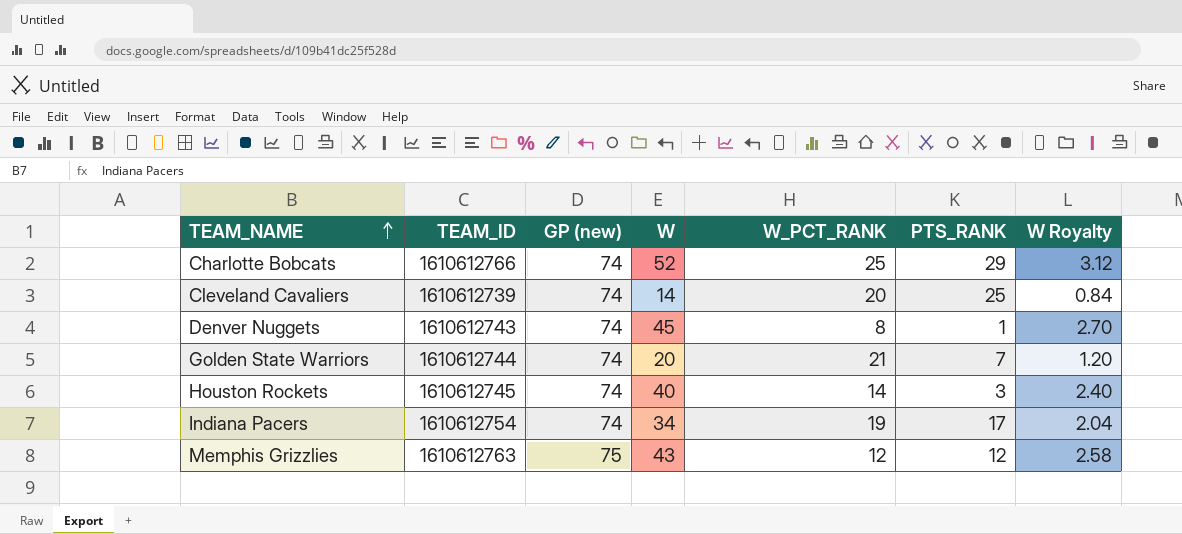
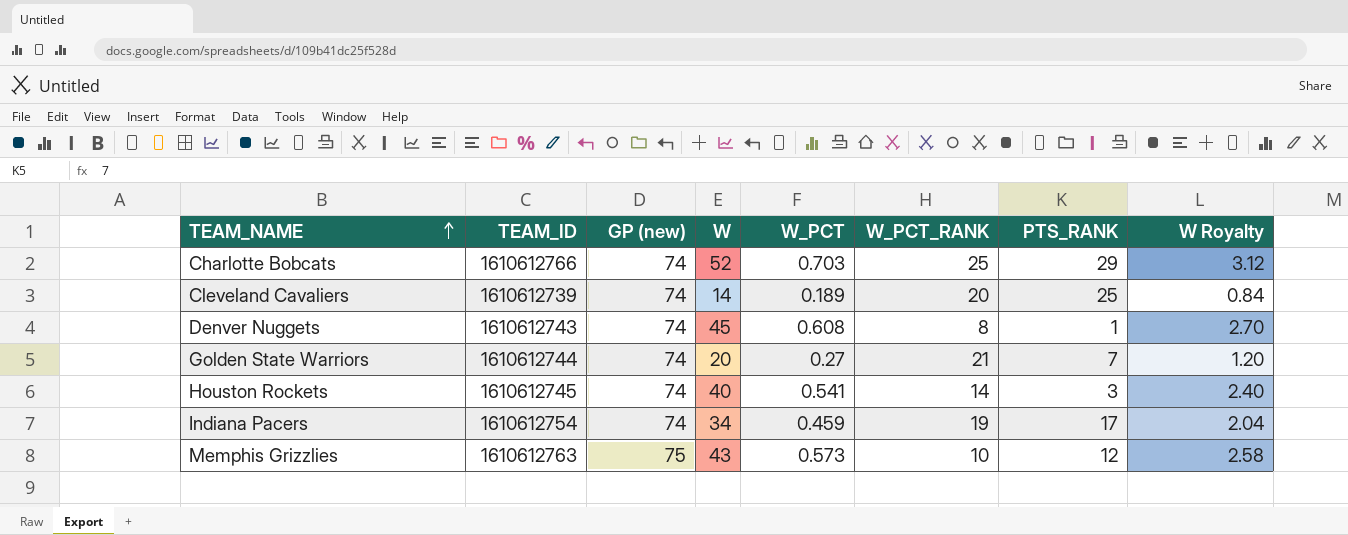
column W_PCT | formula: none -> [W] / [GP (new)]
Memphis Grizzlies | W_PCT_RANK: 12 -> 10

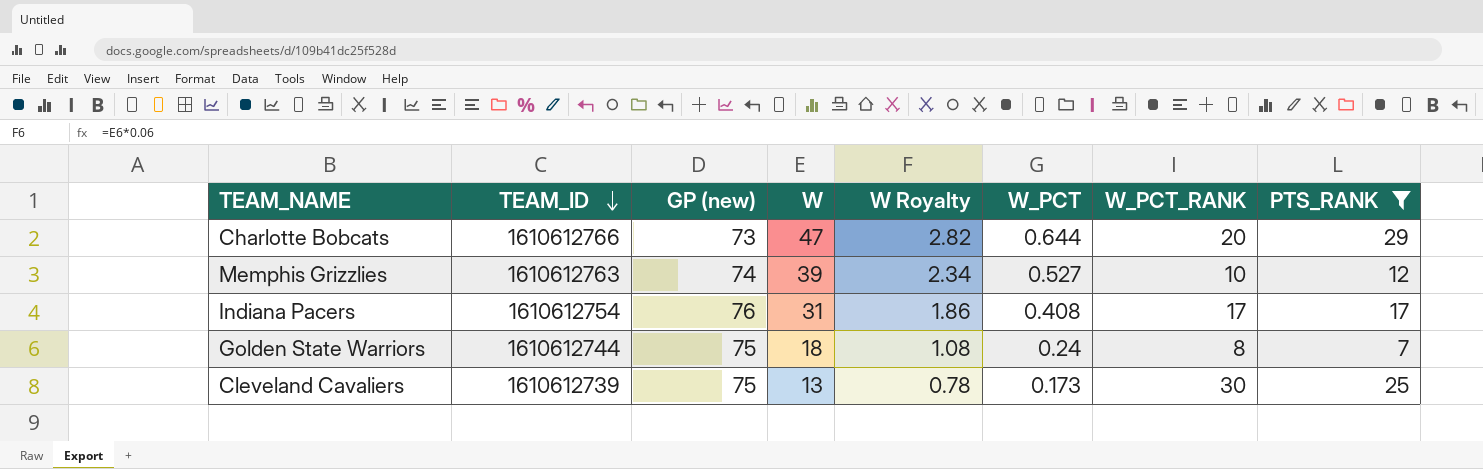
filter: none -> PTS_RANK >= 7
row order: TEAM_NAME ascending -> TEAM_ID descending
column W Royalty | position: 8 -> 5
Charlotte Bobcats | GP (new): 74 -> 73
Charlotte Bobcats | W: 52 -> 47
Charlotte Bobcats | W Royalty: 3.12 -> 2.82
Charlotte Bobcats | W_PCT: 0.703 -> 0.644
Charlotte Bobcats | W_PCT_RANK: 25 -> 20
Memphis Grizzlies | GP (new): 75 -> 74
Memphis Grizzlies | W: 43 -> 39
Memphis Grizzlies | W Royalty: 2.58 -> 2.34
Memphis Grizzlies | W_PCT: 0.573 -> 0.527
Indiana Pacers | GP (new): 74 -> 76
Indiana Pacers | W: 34 -> 31
Indiana Pacers | W Royalty: 2.04 -> 1.86
Indiana Pacers | W_PCT: 0.459 -> 0.408
Indiana Pacers | W_PCT_RANK: 19 -> 17
Golden State Warriors | GP (new): 74 -> 75
Golden State Warriors | W: 20 -> 18
Golden State Warriors | W Royalty: 1.20 -> 1.08
Golden State Warriors | W_PCT: 0.27 -> 0.24
Golden State Warriors | W_PCT_RANK: 21 -> 8
Cleveland Cavaliers | GP (new): 74 -> 75
Cleveland Cavaliers | W: 14 -> 13
Cleveland Cavaliers | W Royalty: 0.84 -> 0.78
Cleveland Cavaliers | W_PCT: 0.189 -> 0.173
Cleveland Cavaliers | W_PCT_RANK: 20 -> 30

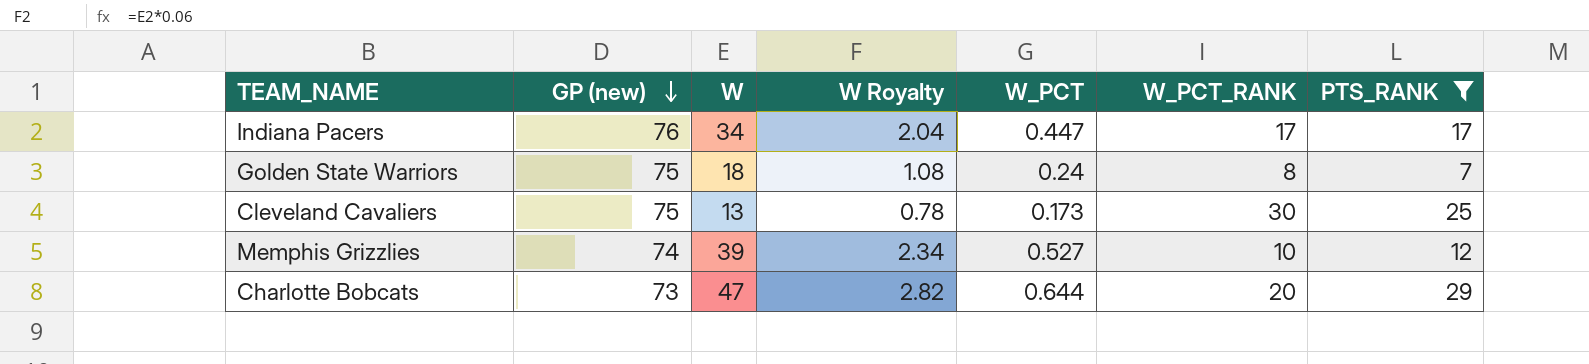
row order: TEAM_ID descending -> GP (new) descending
column TEAM_ID | position: 2 -> none
Indiana Pacers | W: 31 -> 34
Indiana Pacers | W Royalty: 1.86 -> 2.04
Indiana Pacers | W_PCT: 0.408 -> 0.447

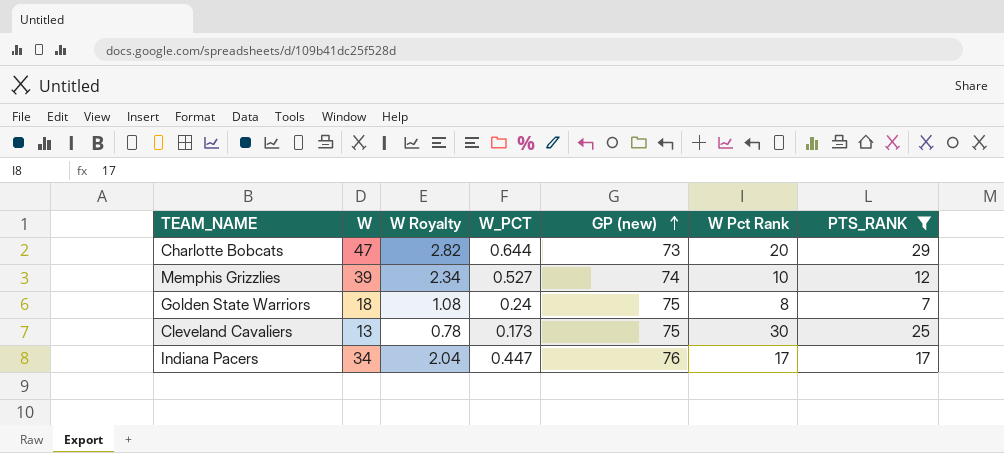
row order: GP (new) descending -> GP (new) ascending
column GP (new) | position: 2 -> 5
column name: W_PCT_RANK -> W Pct Rank

